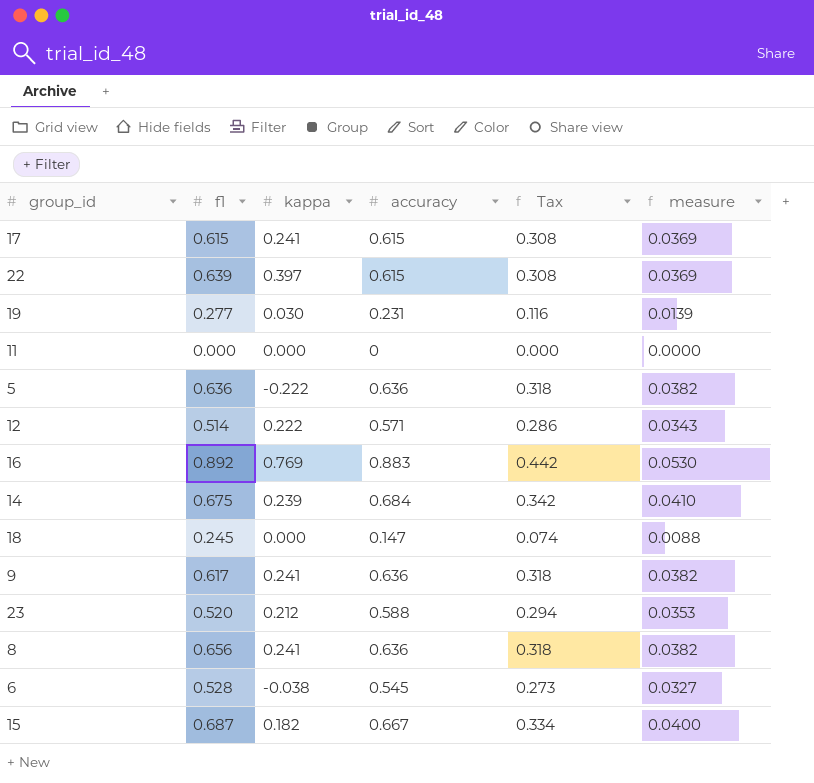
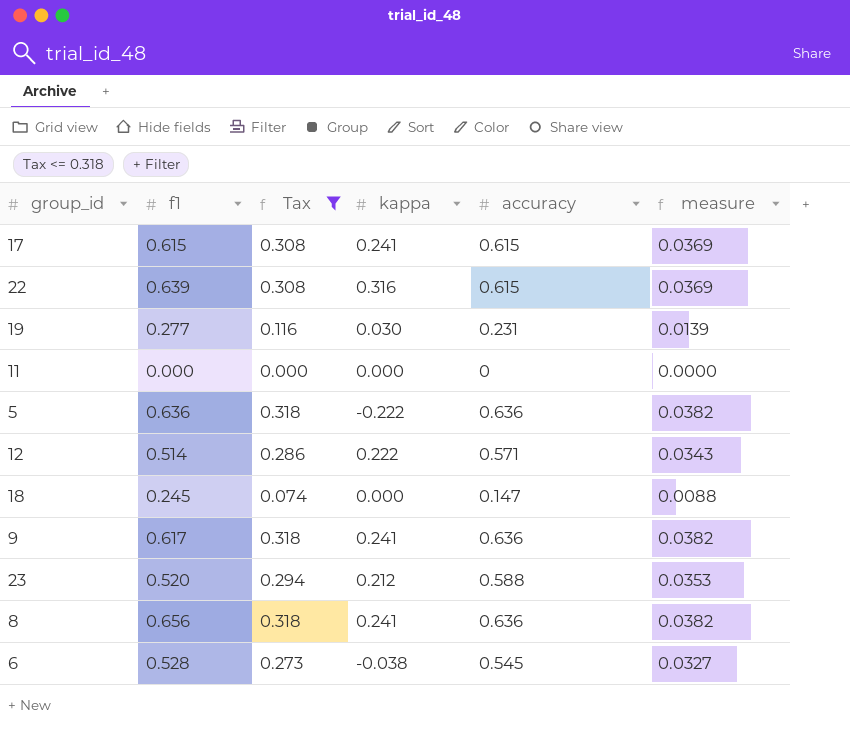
filter: none -> Tax <= 0.318
column Tax | position: 5 -> 3
22 | kappa: 0.397 -> 0.316

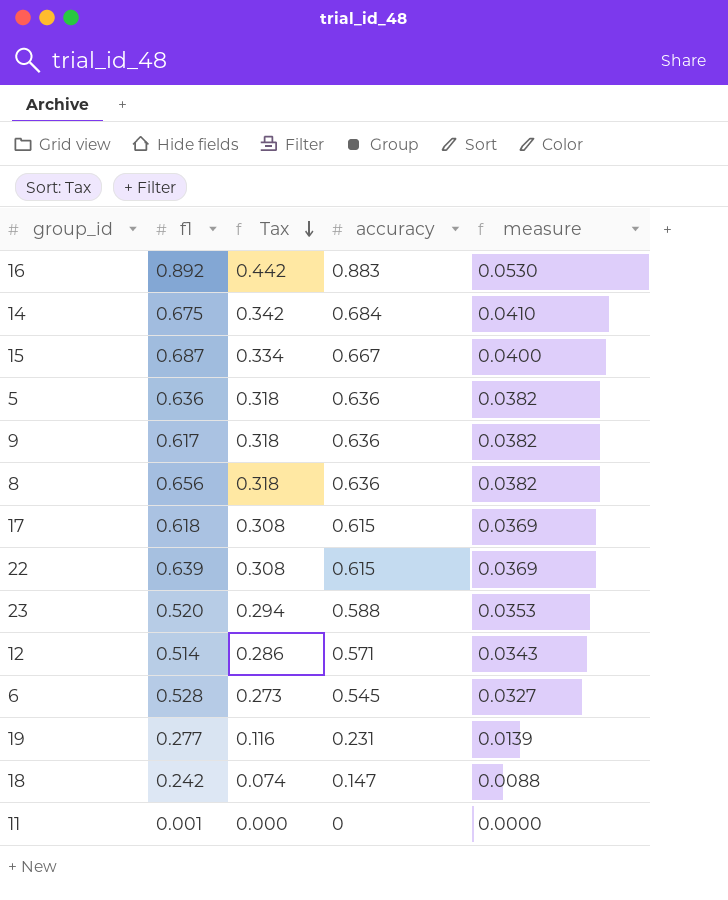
filter: Tax <= 0.318 -> none
row order: none -> Tax descending
column kappa | position: 4 -> none
17 | f1: 0.615 -> 0.618
18 | f1: 0.245 -> 0.242
11 | f1: 0.000 -> 0.001

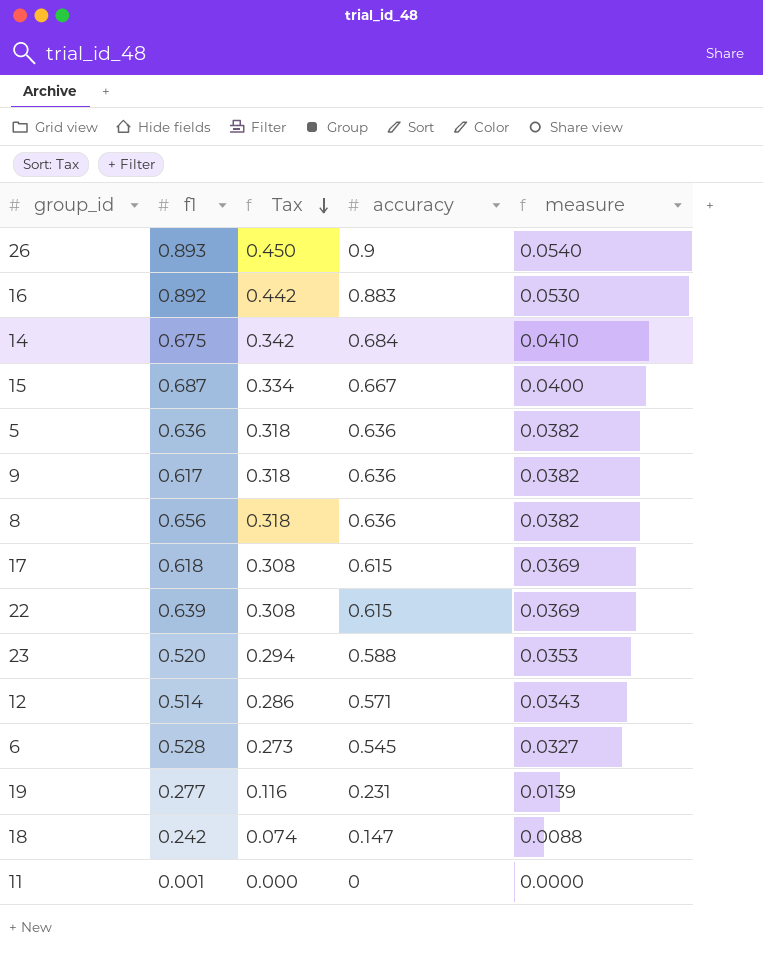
row 26: none -> 0.893 | 0.450 | 0.9 | 0.0540

